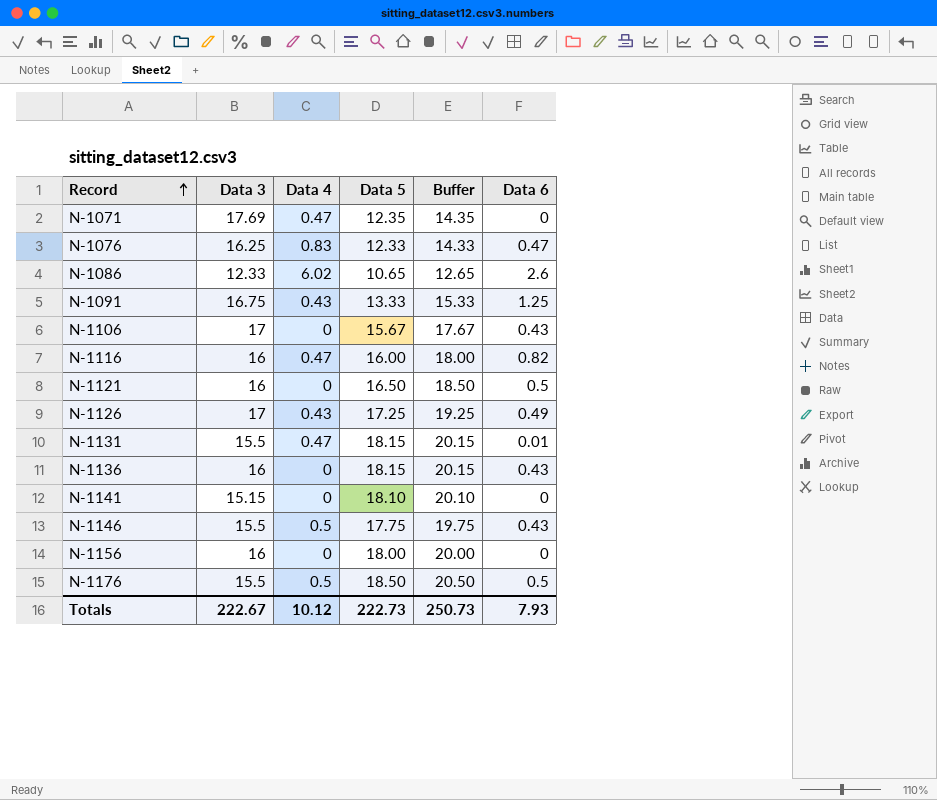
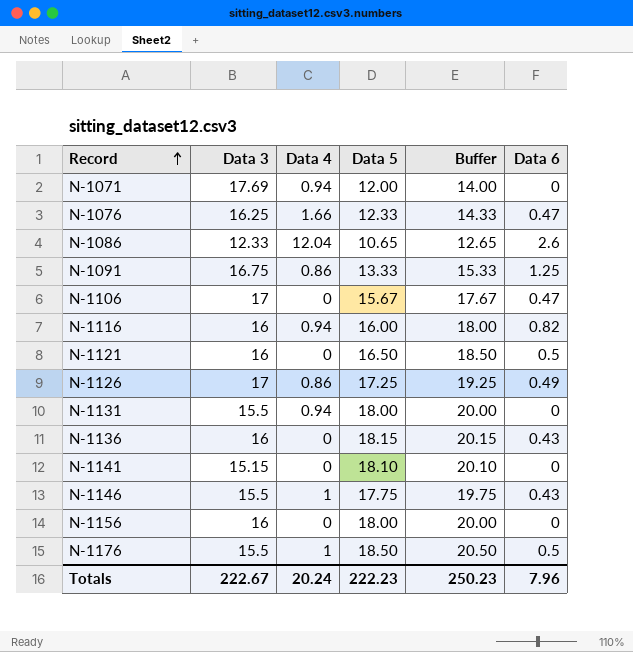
N-1071 | Data 4: 0.47 -> 0.94
N-1071 | Data 5: 12.35 -> 12.00
N-1071 | Buffer: 14.35 -> 14.00
N-1076 | Data 4: 0.83 -> 1.66
N-1086 | Data 4: 6.02 -> 12.04
N-1091 | Data 4: 0.43 -> 0.86
N-1106 | Data 6: 0.43 -> 0.47
N-1116 | Data 4: 0.47 -> 0.94
N-1126 | Data 4: 0.43 -> 0.86
N-1131 | Data 4: 0.47 -> 0.94
N-1131 | Data 5: 18.15 -> 18.00
N-1131 | Buffer: 20.15 -> 20.00
N-1131 | Data 6: 0.01 -> 0
N-1146 | Data 4: 0.5 -> 1
N-1176 | Data 4: 0.5 -> 1
Totals | Data 4: 10.12 -> 20.24
Totals | Data 5: 222.73 -> 222.23
Totals | Buffer: 250.73 -> 250.23
Totals | Data 6: 7.93 -> 7.96

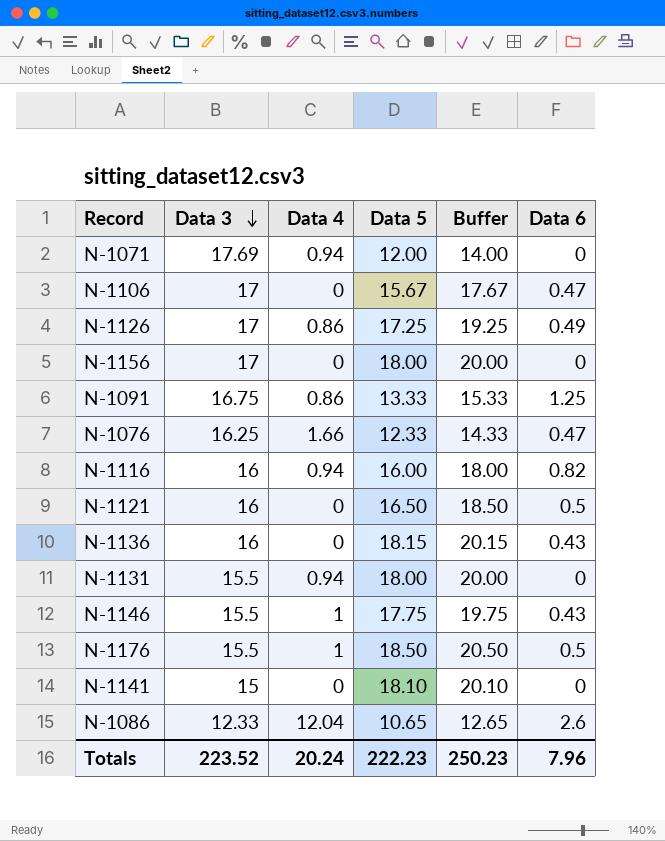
row order: Record ascending -> Data 3 descending
N-1156 | Data 3: 16 -> 17
N-1141 | Data 3: 15.15 -> 15
Totals | Data 3: 222.67 -> 223.52

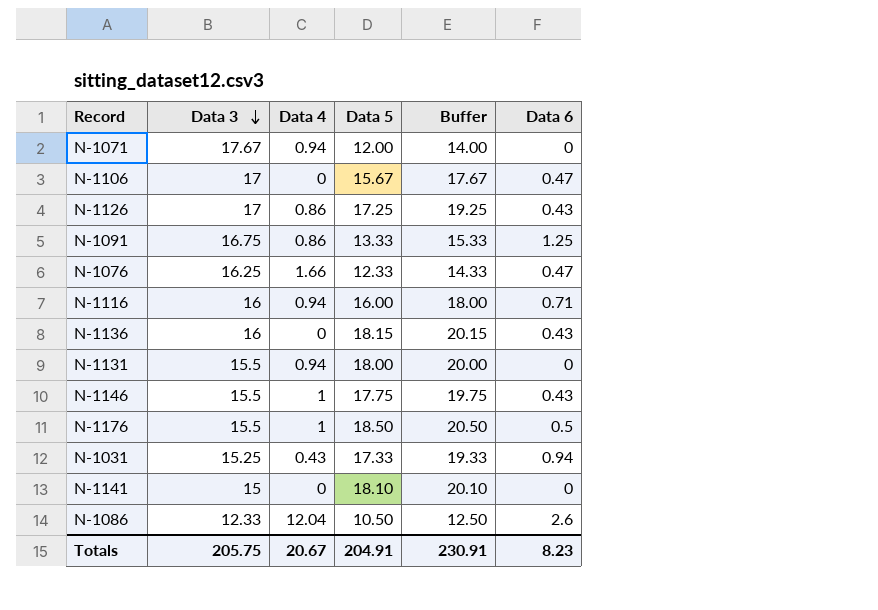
row N-1156: 17 | 0 | 18.00 | 20.00 | 0 -> none
row N-1121: 16 | 0 | 16.50 | 18.50 | 0.5 -> none
N-1071 | Data 3: 17.69 -> 17.67
N-1126 | Data 6: 0.49 -> 0.43
N-1116 | Data 6: 0.82 -> 0.71
row N-1031: none -> 15.25 | 0.43 | 17.33 | 19.33 | 0.94
N-1086 | Data 5: 10.65 -> 10.50
N-1086 | Buffer: 12.65 -> 12.50
Totals | Data 3: 223.52 -> 205.75
Totals | Data 4: 20.24 -> 20.67
Totals | Data 5: 222.23 -> 204.91
Totals | Buffer: 250.23 -> 230.91
Totals | Data 6: 7.96 -> 8.23

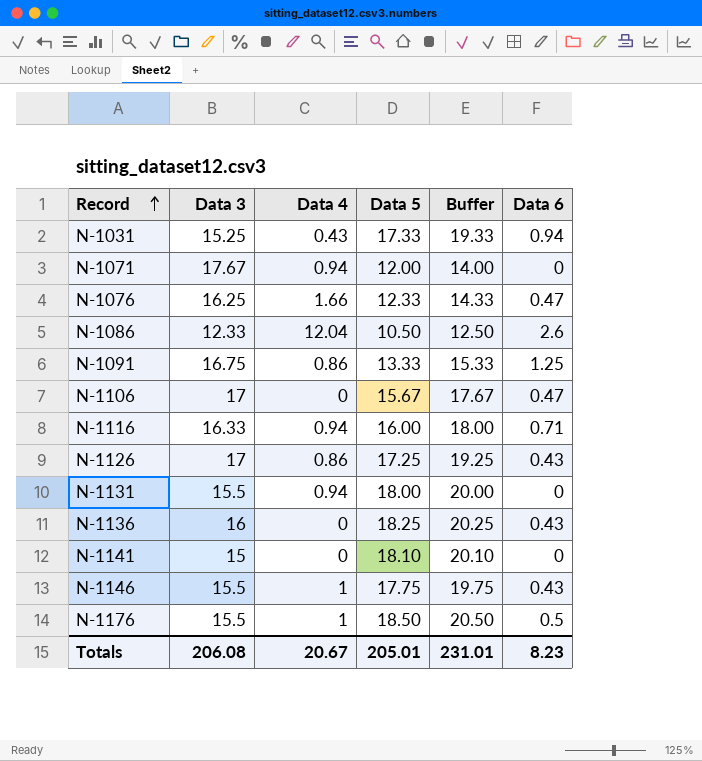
row order: Data 3 descending -> Record ascending
N-1116 | Data 3: 16 -> 16.33
N-1136 | Data 5: 18.15 -> 18.25
N-1136 | Buffer: 20.15 -> 20.25
Totals | Data 3: 205.75 -> 206.08
Totals | Data 5: 204.91 -> 205.01
Totals | Buffer: 230.91 -> 231.01

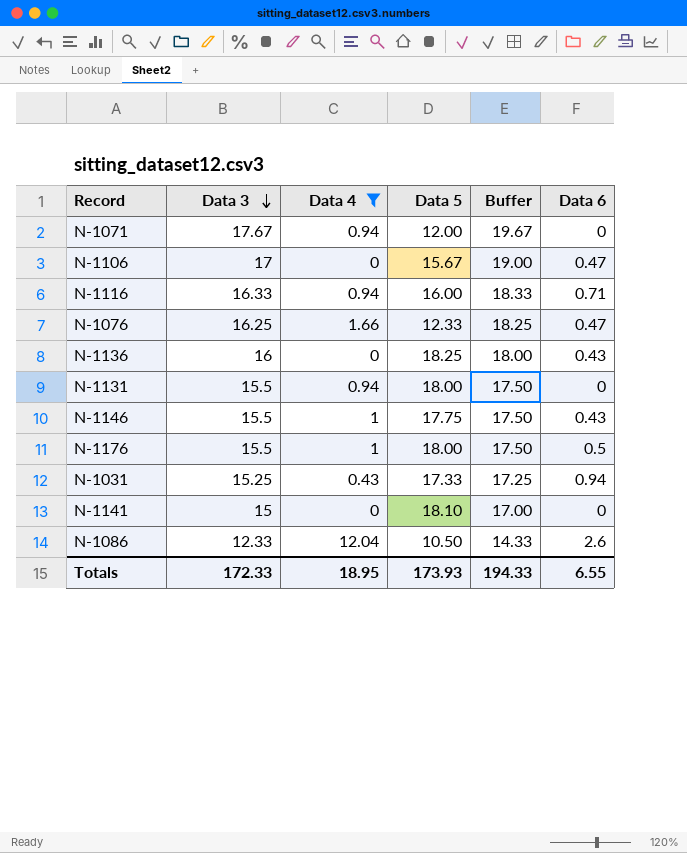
filter: none -> Data 4 != 0.86
row order: Record ascending -> Data 3 descending
column Buffer | formula: [Data 5] + 2 -> [Data 3] + 2
N-1176 | Data 5: 18.50 -> 18.00
Totals | Data 3: 206.08 -> 172.33
Totals | Data 4: 20.67 -> 18.95
Totals | Data 5: 205.01 -> 173.93
Totals | Buffer: 231.01 -> 194.33
Totals | Data 6: 8.23 -> 6.55

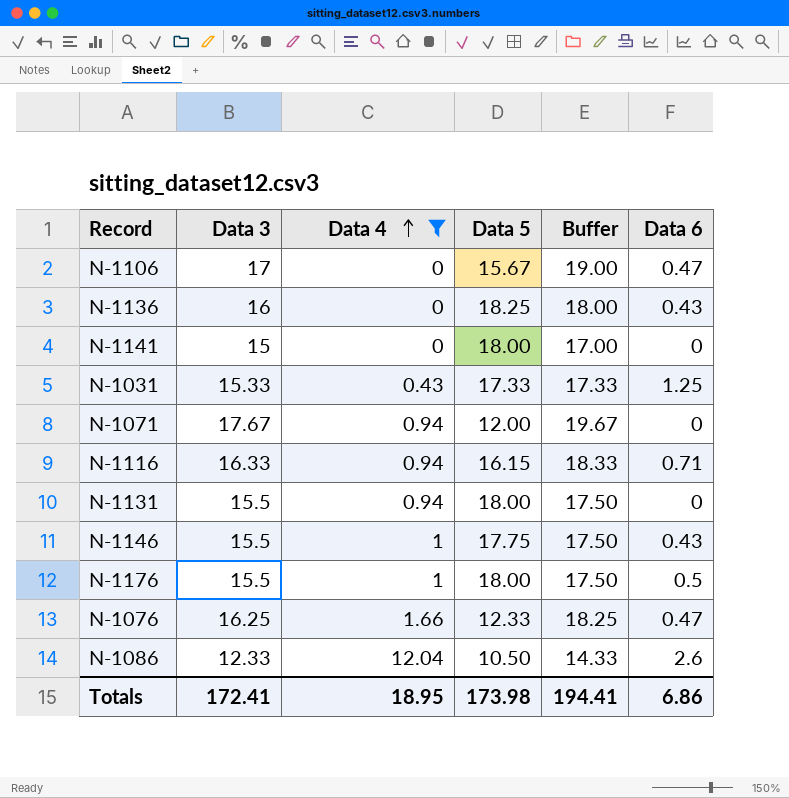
row order: Data 3 descending -> Data 4 ascending
N-1141 | Data 5: 18.10 -> 18.00
N-1031 | Data 3: 15.25 -> 15.33
N-1031 | Buffer: 17.25 -> 17.33
N-1031 | Data 6: 0.94 -> 1.25
N-1116 | Data 5: 16.00 -> 16.15
Totals | Data 3: 172.33 -> 172.41
Totals | Data 5: 173.93 -> 173.98
Totals | Buffer: 194.33 -> 194.41
Totals | Data 6: 6.55 -> 6.86

